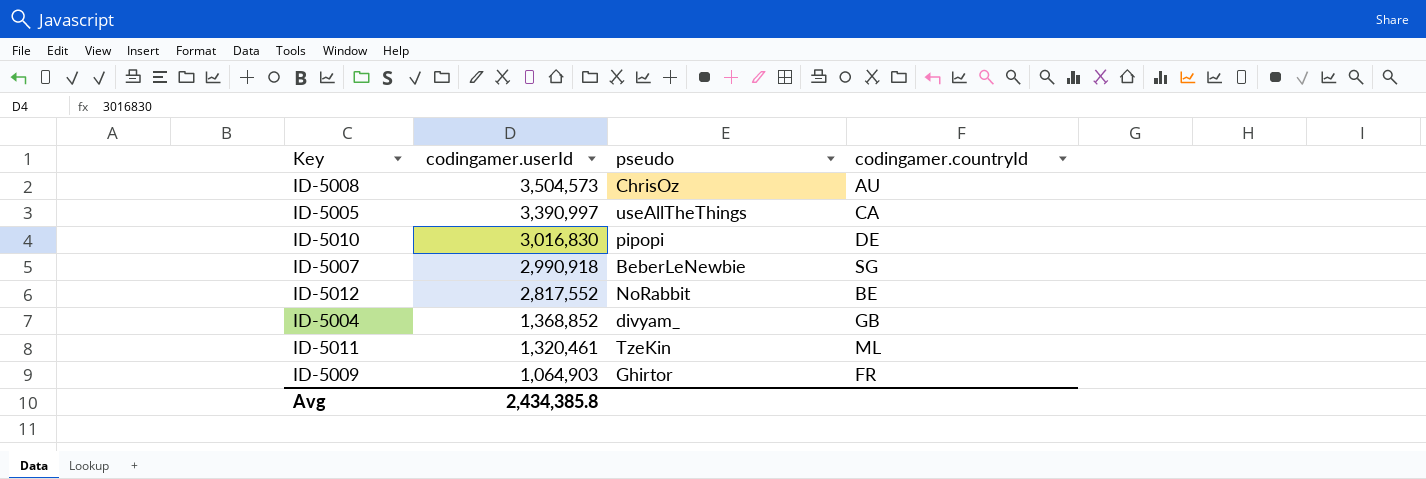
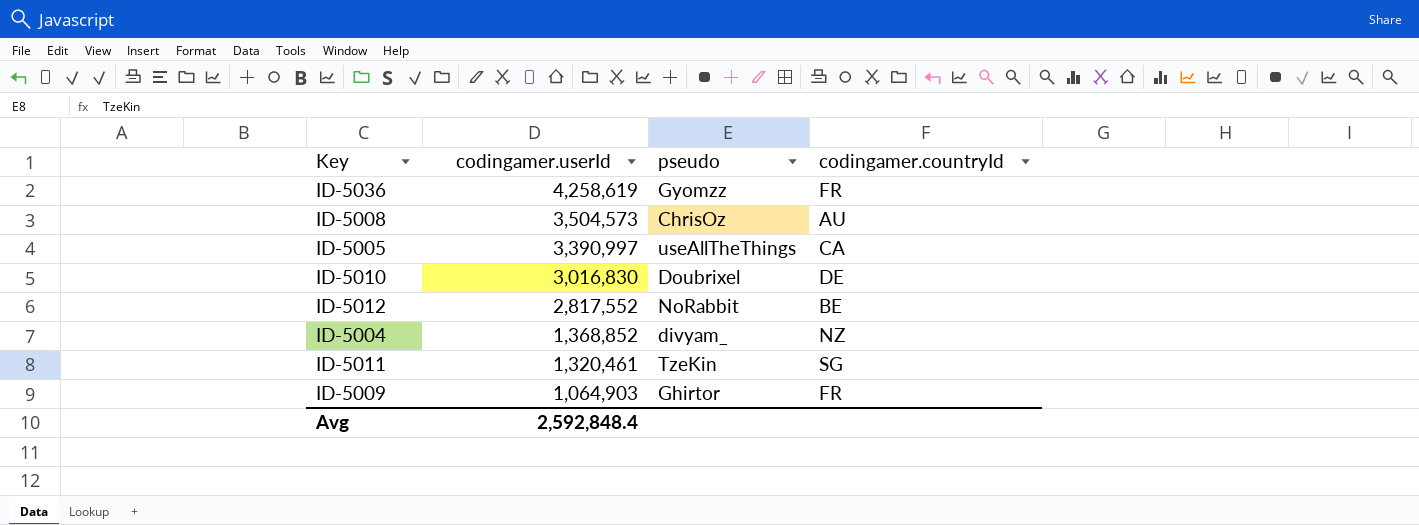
row ID-5007: 2,990,918 | BeberLeNewbie | SG -> none
row ID-5036: none -> 4,258,619 | Gyomzz | FR
ID-5010 | pseudo: pipopi -> Doubrixel
ID-5004 | codingamer.countryId: GB -> NZ
ID-5011 | codingamer.countryId: ML -> SG
Avg | codingamer.userId: 2,434,385.8 -> 2,592,848.4

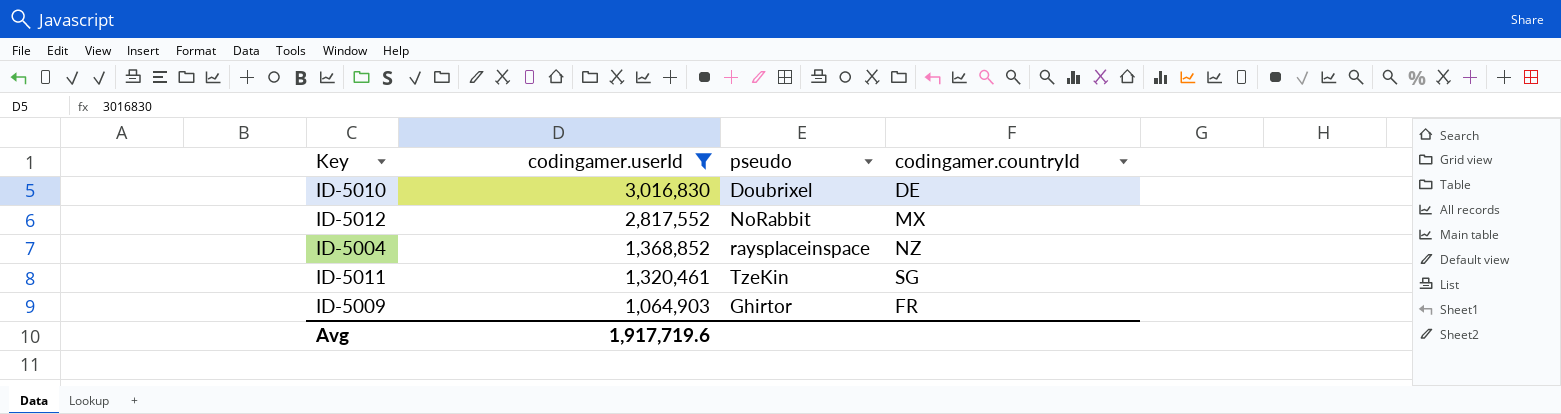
filter: none -> codingamer.userId <= 3,016,830
ID-5012 | codingamer.countryId: BE -> MX
ID-5004 | pseudo: divyam_ -> raysplaceinspace
Avg | codingamer.userId: 2,592,848.4 -> 1,917,719.6

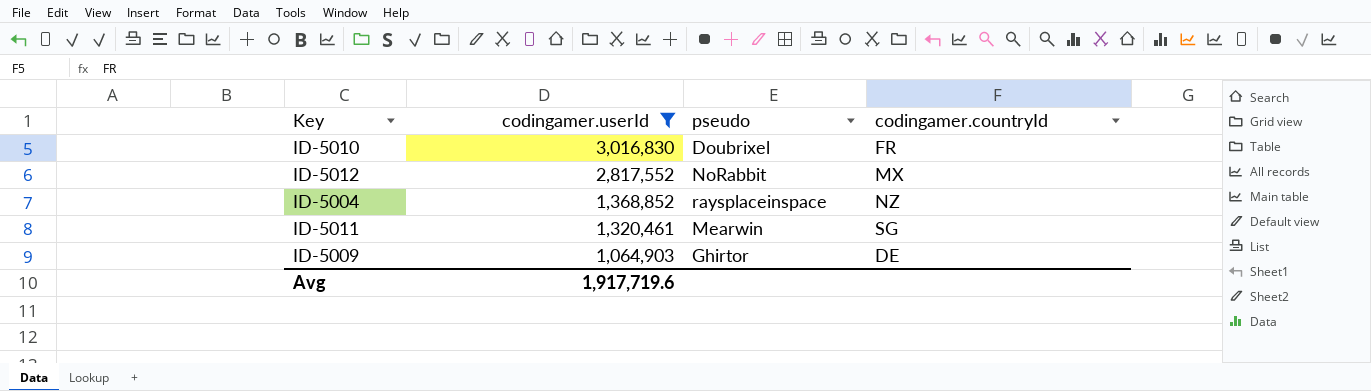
ID-5010 | codingamer.countryId: DE -> FR
ID-5011 | pseudo: TzeKin -> Mearwin
ID-5009 | codingamer.countryId: FR -> DE

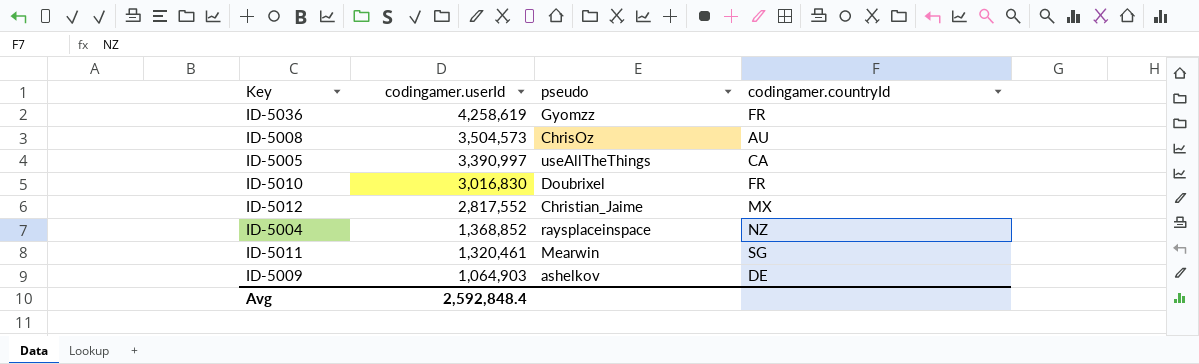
filter: codingamer.userId <= 3,016,830 -> none
ID-5012 | pseudo: NoRabbit -> Christian_Jaime
ID-5009 | pseudo: Ghirtor -> ashelkov
Avg | codingamer.userId: 1,917,719.6 -> 2,592,848.4

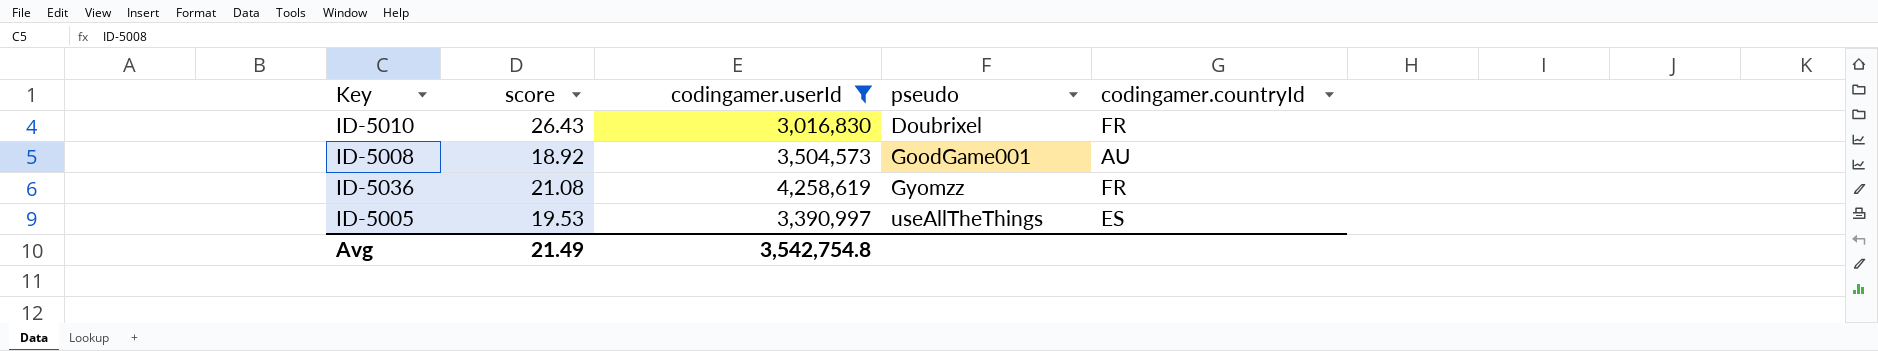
filter: none -> codingamer.userId >= 3,016,830
row order: codingamer.userId descending -> pseudo ascending
column score | position: none -> 2
ID-5008 | pseudo: ChrisOz -> GoodGame001
ID-5005 | codingamer.countryId: CA -> ES
Avg | codingamer.userId: 2,592,848.4 -> 3,542,754.8

